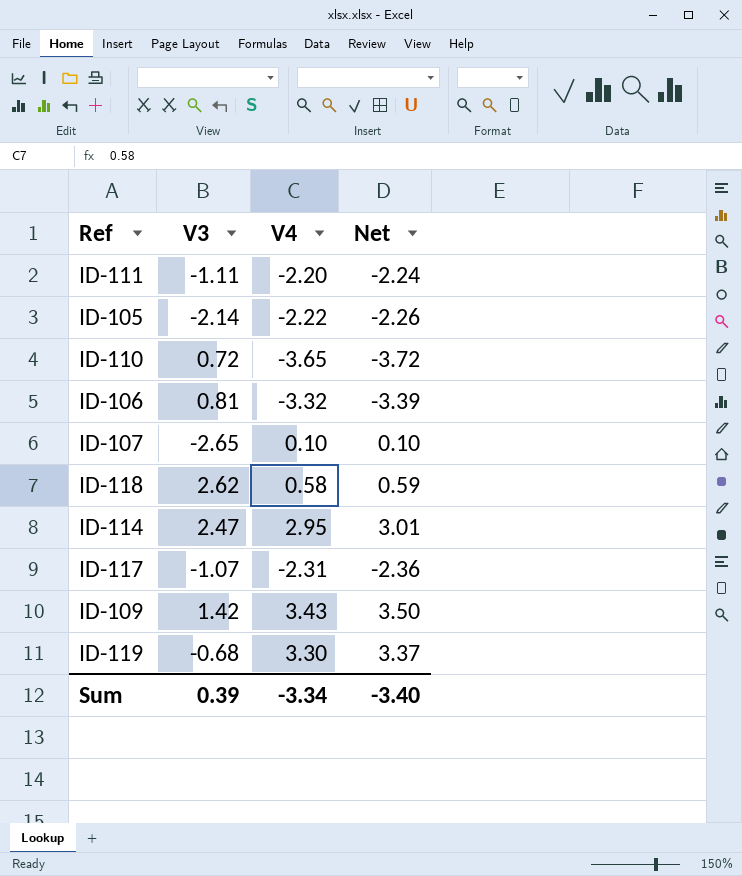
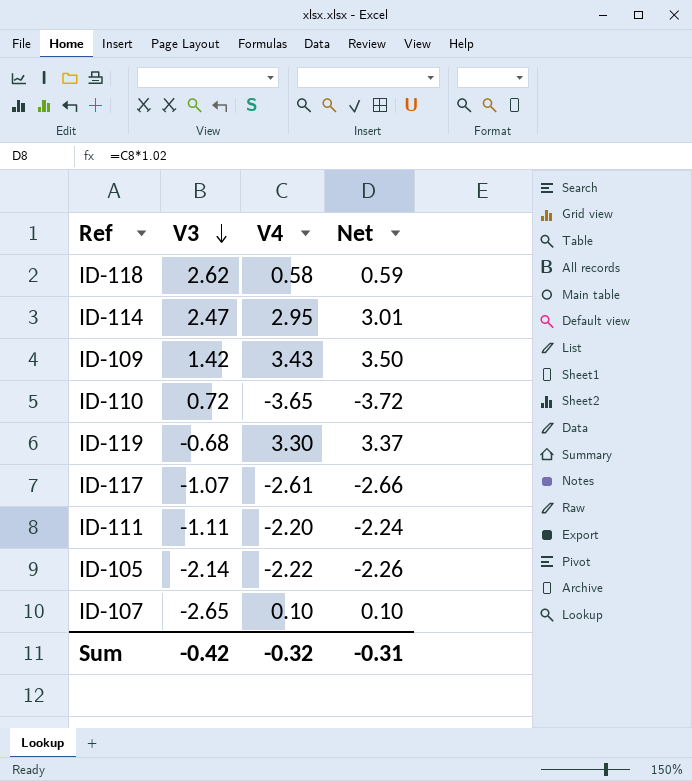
row order: none -> V3 descending
row ID-106: 0.81 | -3.32 | -3.39 -> none
ID-117 | V4: -2.31 -> -2.61
ID-117 | Net: -2.36 -> -2.66
Sum | V3: 0.39 -> -0.42
Sum | V4: -3.34 -> -0.32
Sum | Net: -3.40 -> -0.31

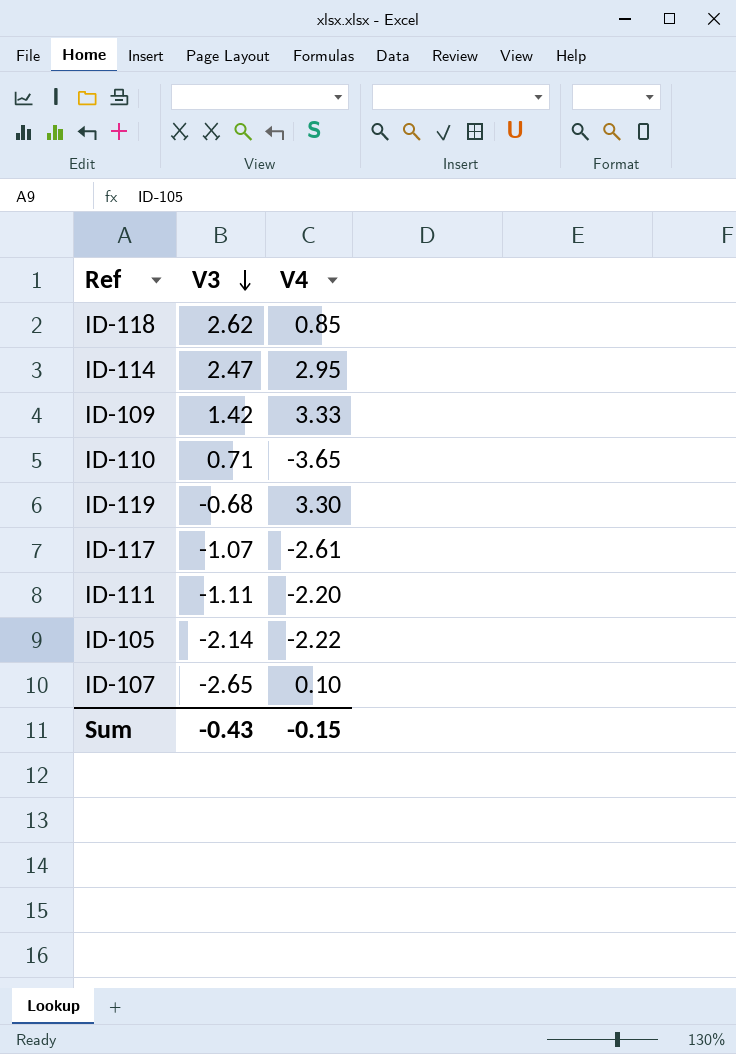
column Net | formula: [V4] * 1.02 -> none
ID-118 | V4: 0.58 -> 0.85
ID-109 | V4: 3.43 -> 3.33
ID-110 | V3: 0.72 -> 0.71
Sum | V3: -0.42 -> -0.43
Sum | V4: -0.32 -> -0.15

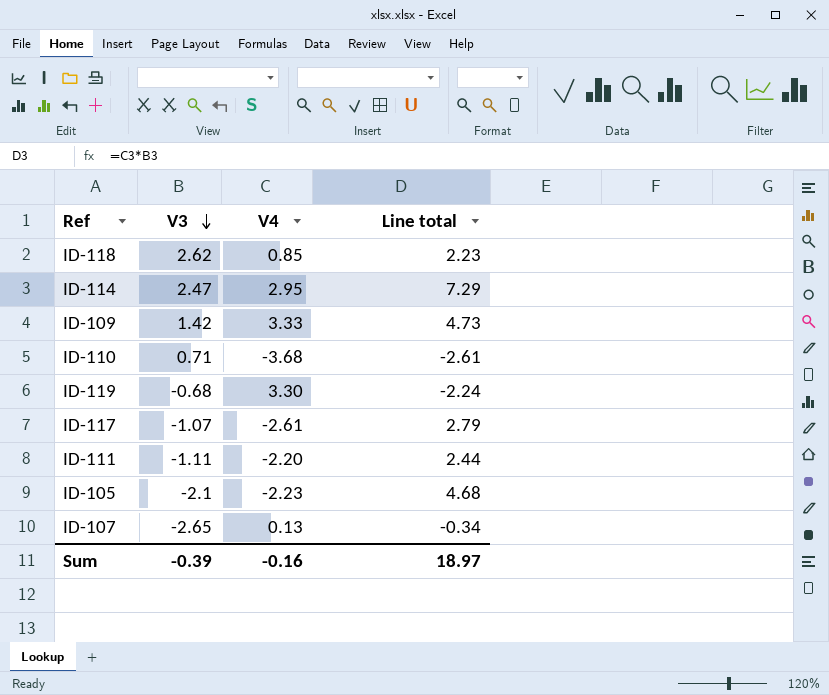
column Line total | formula: none -> [V3] * [V4]
ID-110 | V4: -3.65 -> -3.68
ID-105 | V3: -2.14 -> -2.1
ID-105 | V4: -2.22 -> -2.23
ID-107 | V4: 0.10 -> 0.13
Sum | V3: -0.43 -> -0.39
Sum | V4: -0.15 -> -0.16

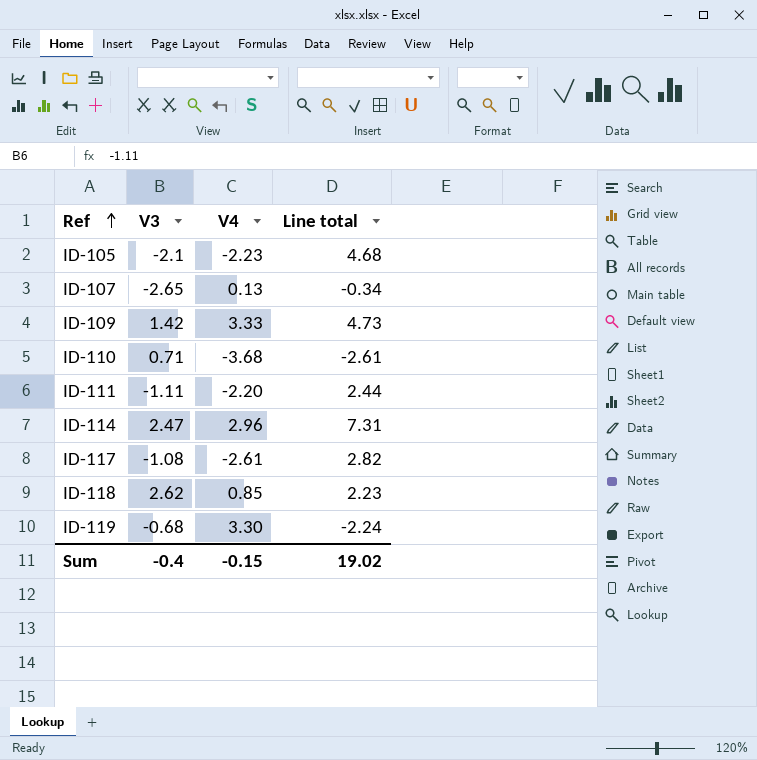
row order: V3 descending -> Ref ascending
ID-114 | V4: 2.95 -> 2.96
ID-114 | Line total: 7.29 -> 7.31
ID-117 | V3: -1.07 -> -1.08
ID-117 | Line total: 2.79 -> 2.82
Sum | V3: -0.39 -> -0.4
Sum | V4: -0.16 -> -0.15
Sum | Line total: 18.97 -> 19.02

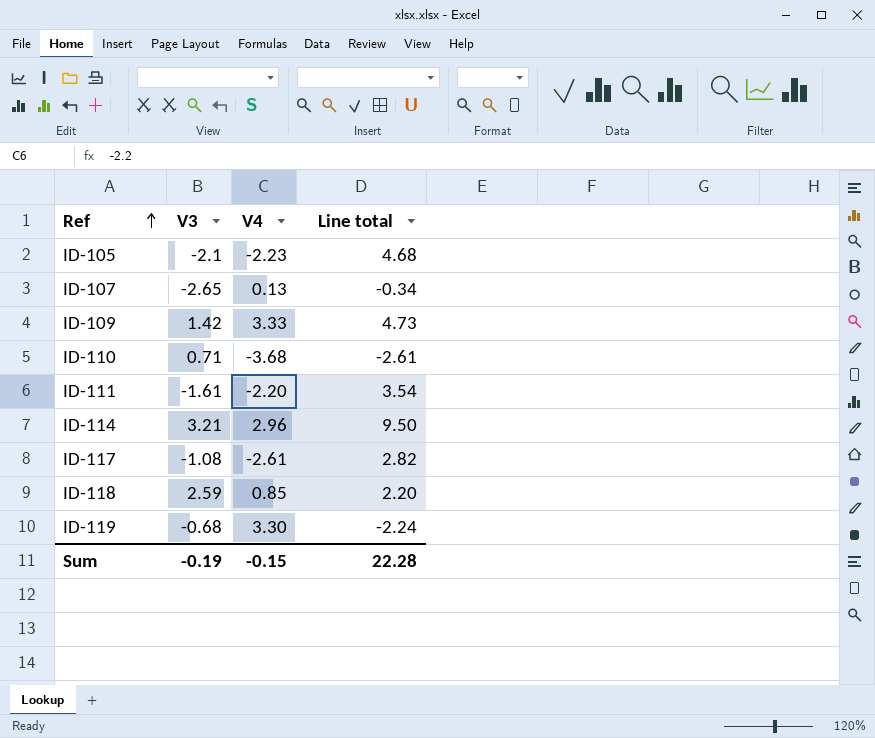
ID-111 | V3: -1.11 -> -1.61
ID-111 | Line total: 2.44 -> 3.54
ID-114 | V3: 2.47 -> 3.21
ID-114 | Line total: 7.31 -> 9.50
ID-118 | V3: 2.62 -> 2.59
ID-118 | Line total: 2.23 -> 2.20
Sum | V3: -0.4 -> -0.19
Sum | Line total: 19.02 -> 22.28

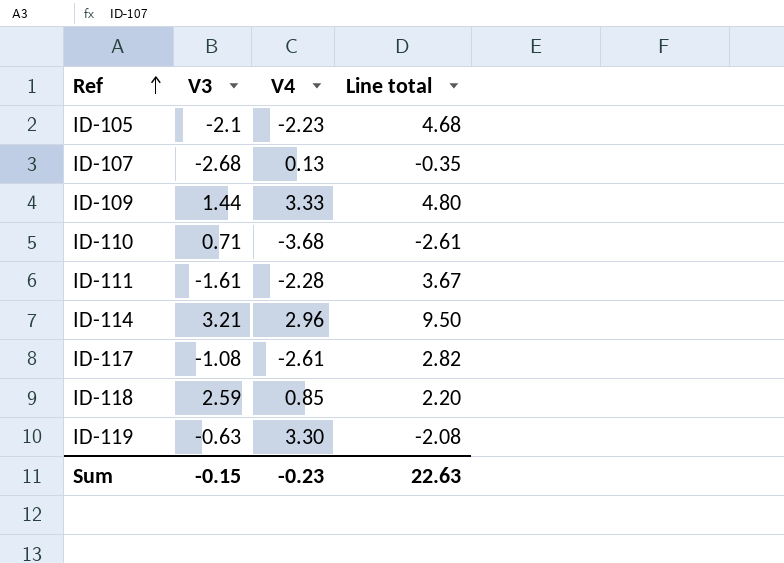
ID-107 | V3: -2.65 -> -2.68
ID-107 | Line total: -0.34 -> -0.35
ID-109 | V3: 1.42 -> 1.44
ID-109 | Line total: 4.73 -> 4.80
ID-111 | V4: -2.20 -> -2.28
ID-111 | Line total: 3.54 -> 3.67
ID-119 | V3: -0.68 -> -0.63
ID-119 | Line total: -2.24 -> -2.08
Sum | V3: -0.19 -> -0.15
Sum | V4: -0.15 -> -0.23
Sum | Line total: 22.28 -> 22.63

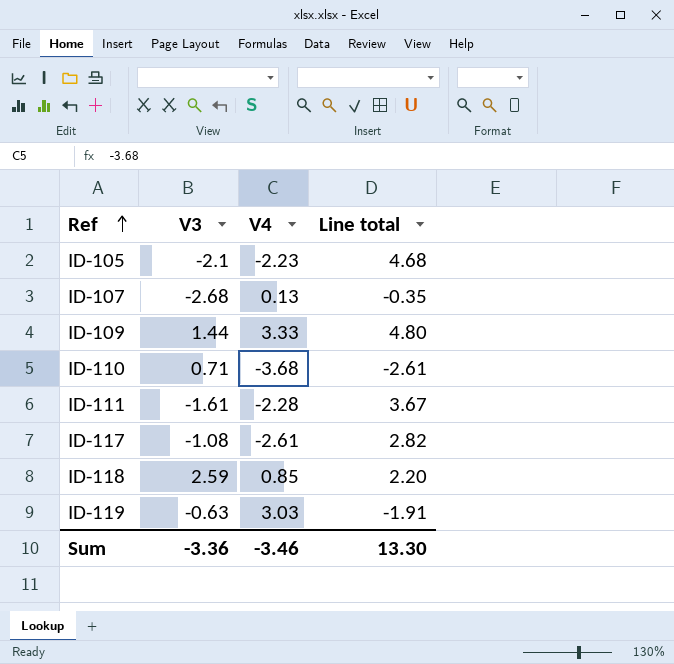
row ID-114: 3.21 | 2.96 | 9.50 -> none
ID-119 | V4: 3.30 -> 3.03
ID-119 | Line total: -2.08 -> -1.91
Sum | V3: -0.15 -> -3.36
Sum | V4: -0.23 -> -3.46
Sum | Line total: 22.63 -> 13.30

